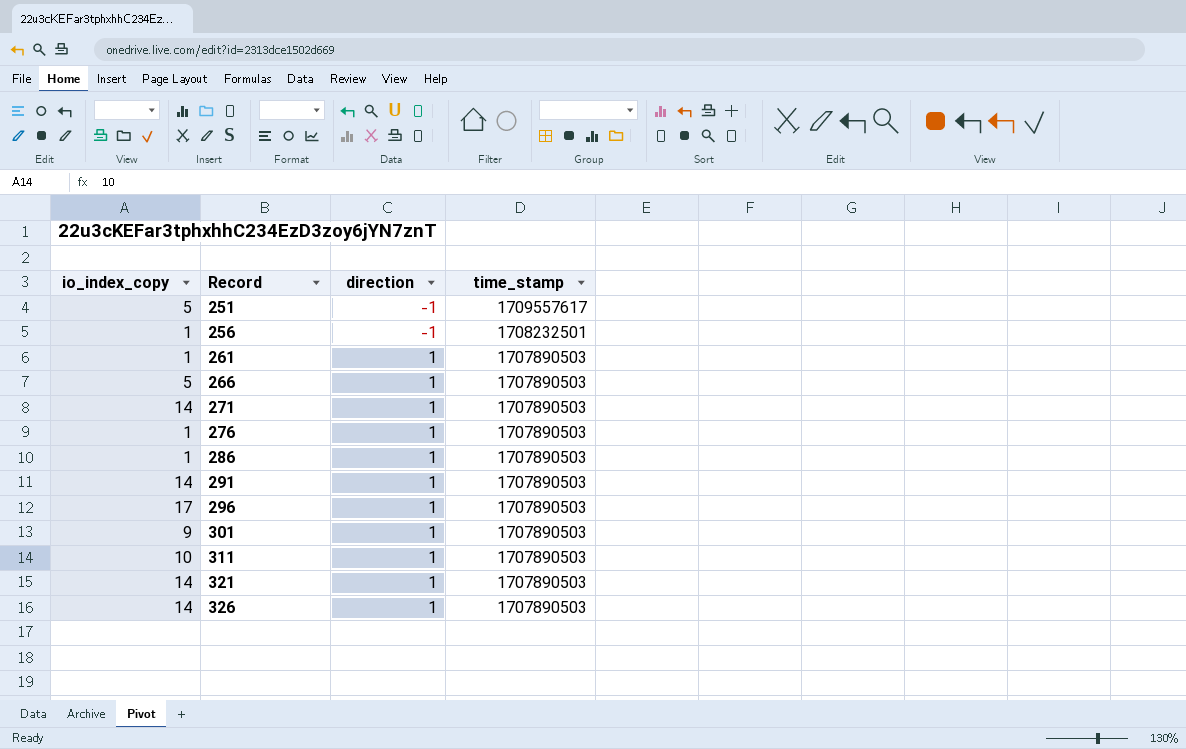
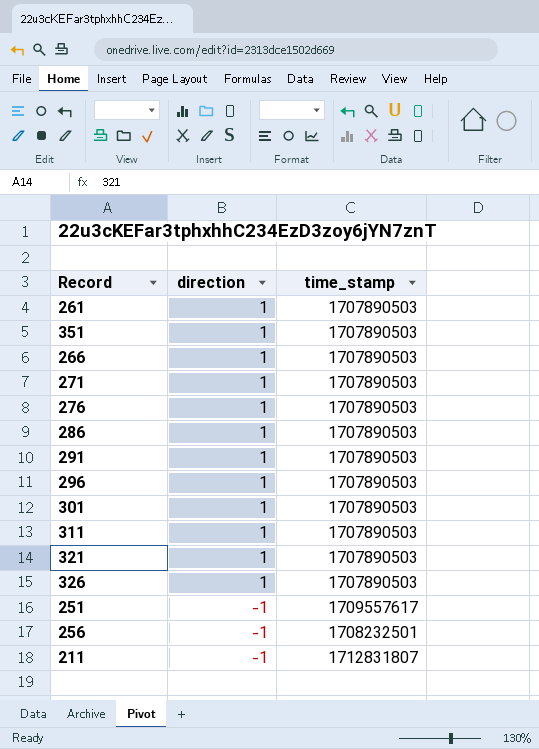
row order: Record ascending -> direction descending
column io_index_copy | position: 1 -> none
row 351: none -> 1 | 1707890503
row 211: none -> -1 | 1712831807

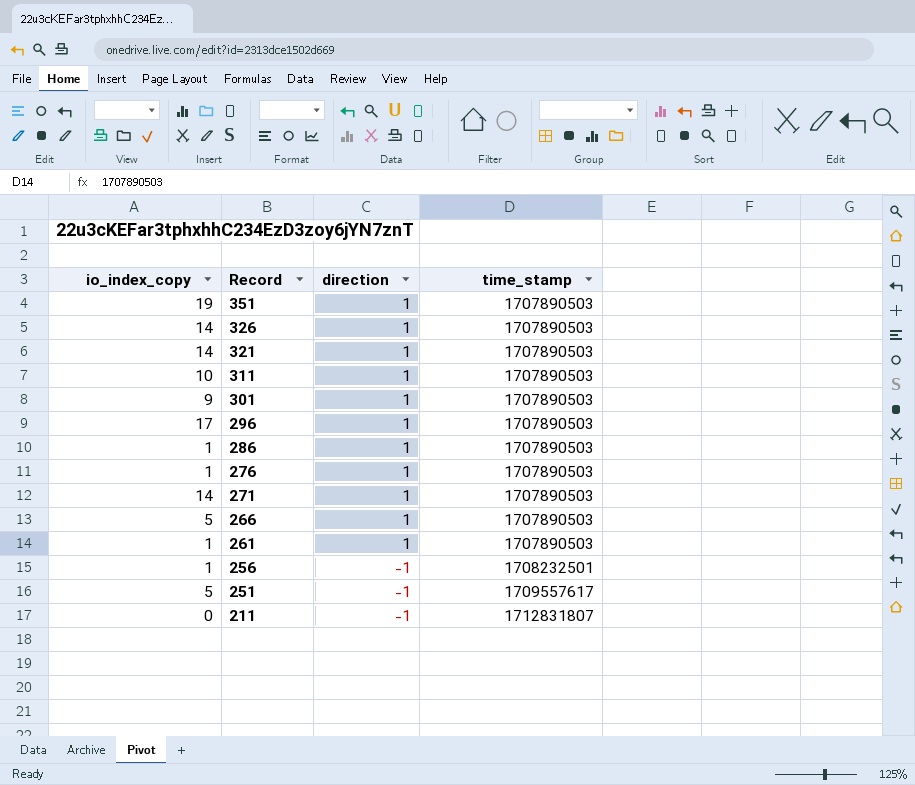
row order: direction descending -> Record descending
column io_index_copy | position: none -> 1
row 291: 1 | 1707890503 -> none

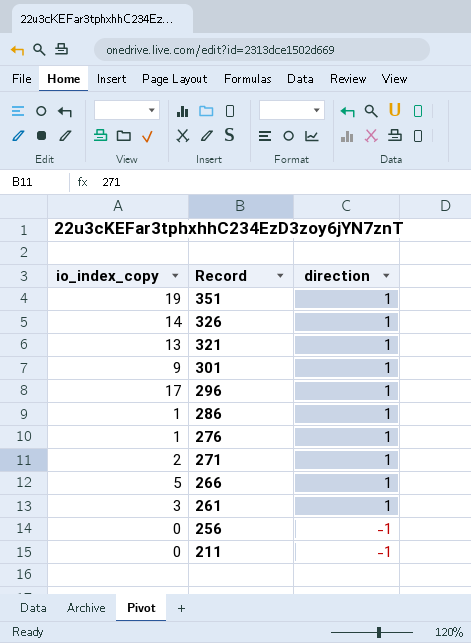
column time_stamp | position: 4 -> none
row 311: 10 | 1 | 1707890503 -> none
row 251: 5 | -1 | 1709557617 -> none
321 | io_index_copy: 14 -> 13
271 | io_index_copy: 14 -> 2
261 | io_index_copy: 1 -> 3
256 | io_index_copy: 1 -> 0

